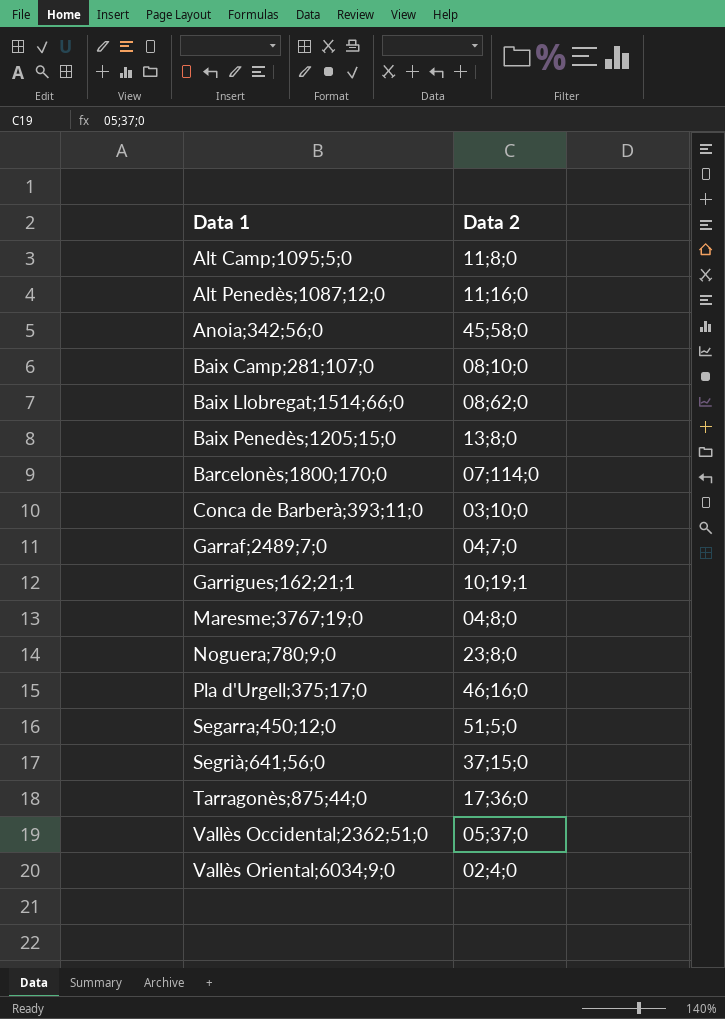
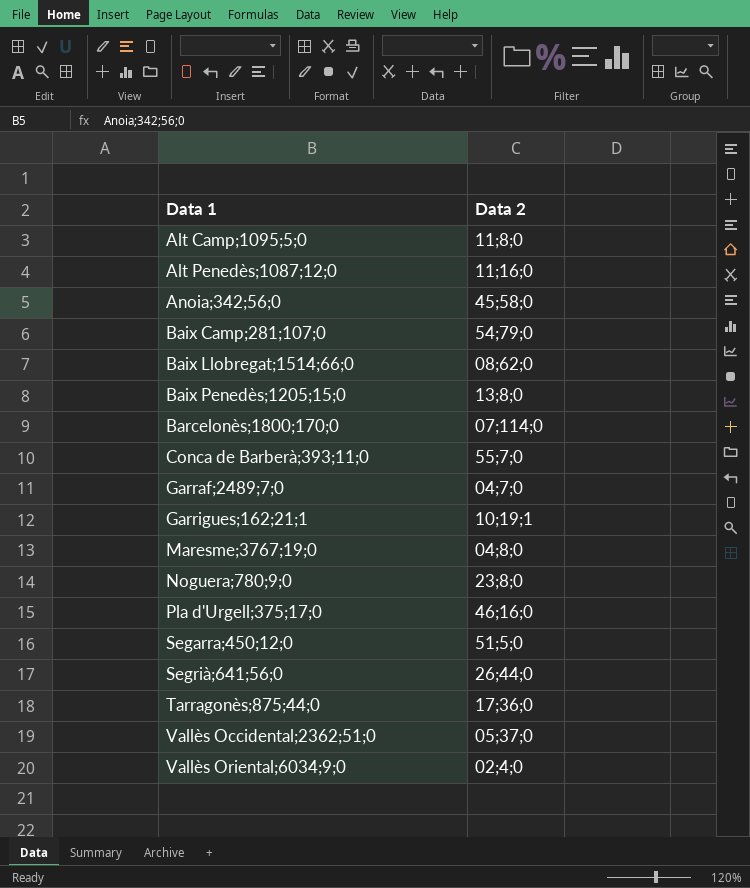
Baix Camp;281;107;0 | Data 2: 08;10;0 -> 54;79;0
Conca de Barberà;393;11;0 | Data 2: 03;10;0 -> 55;7;0
Segrià;641;56;0 | Data 2: 37;15;0 -> 26;44;0

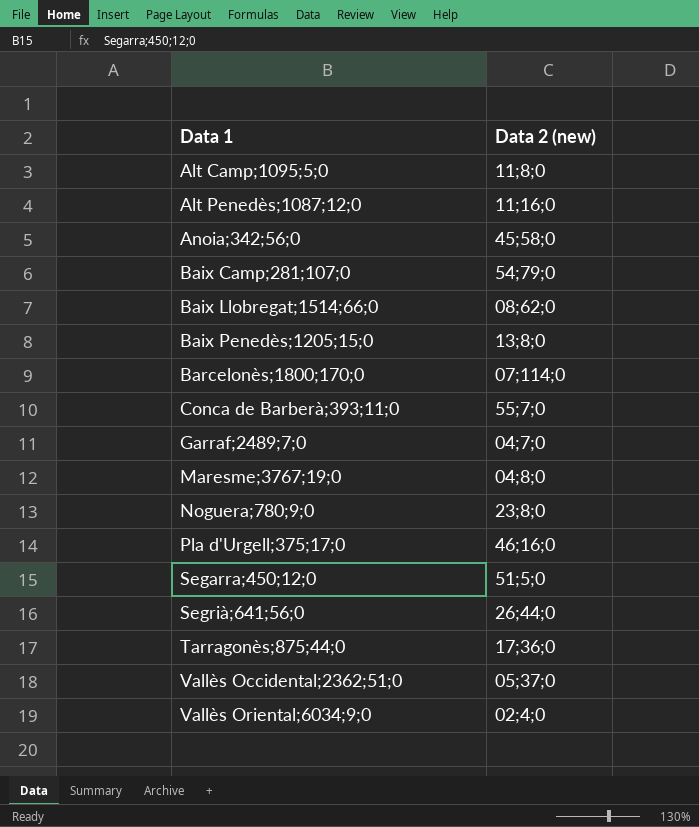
column name: Data 2 -> Data 2 (new)
row Garrigues;162;21;1: 10;19;1 -> none

